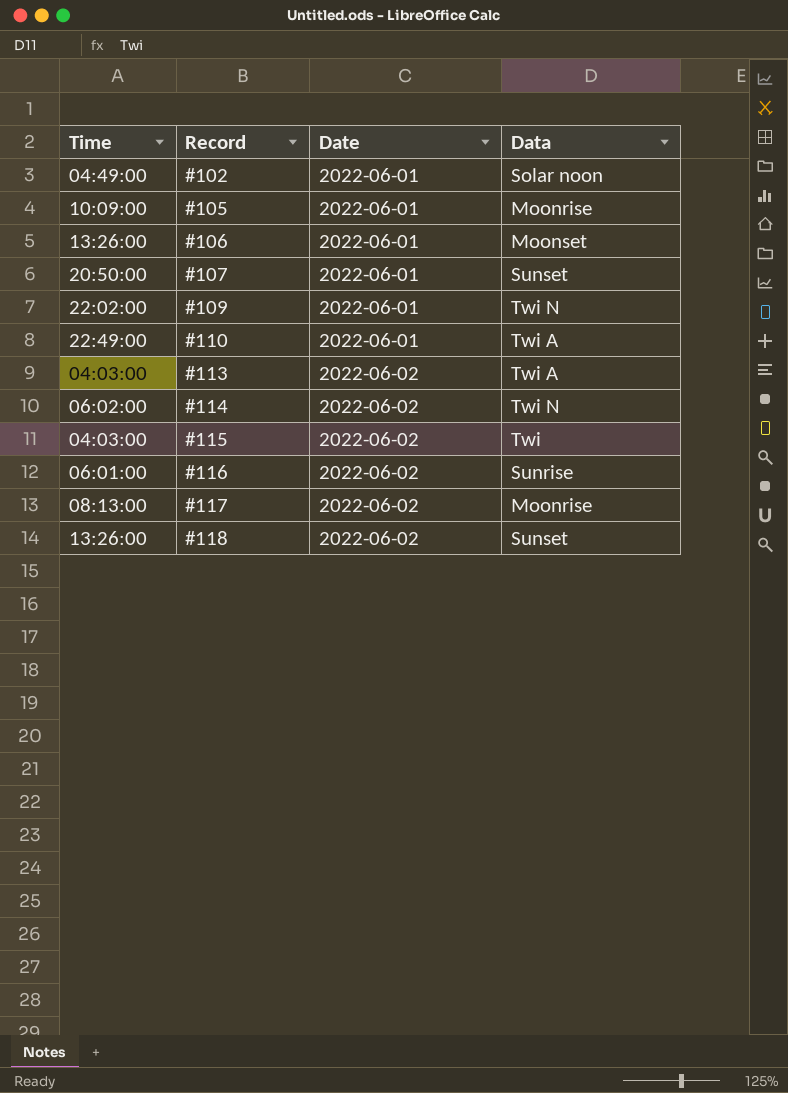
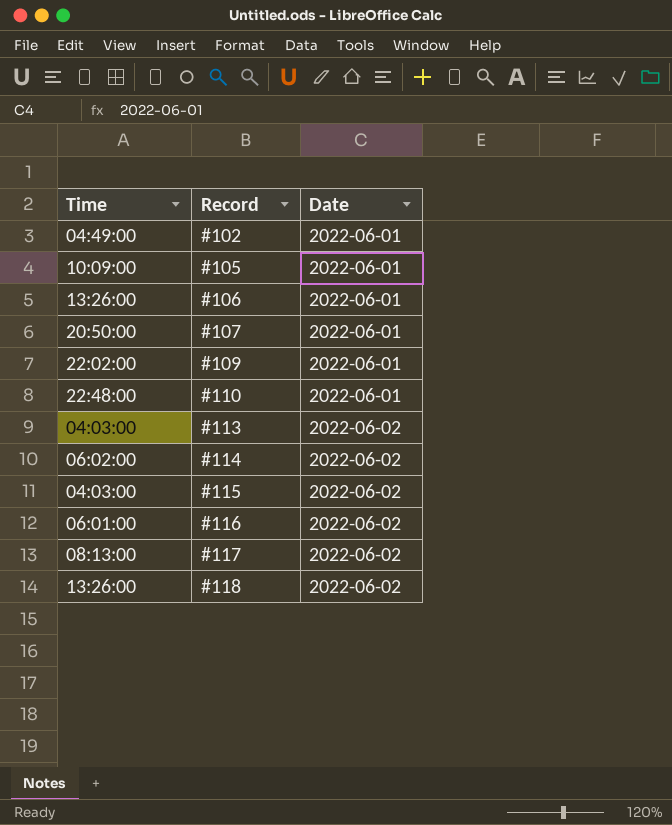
column Data | position: 4 -> none
#110 | Time: 22:49:00 -> 22:48:00

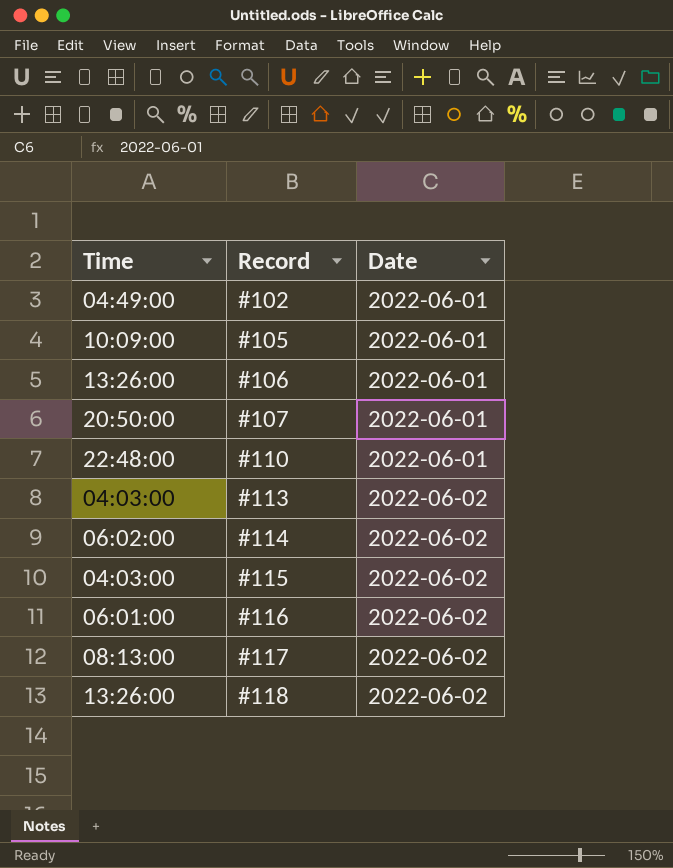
row #109: 22:02:00 | 2022-06-01 -> none

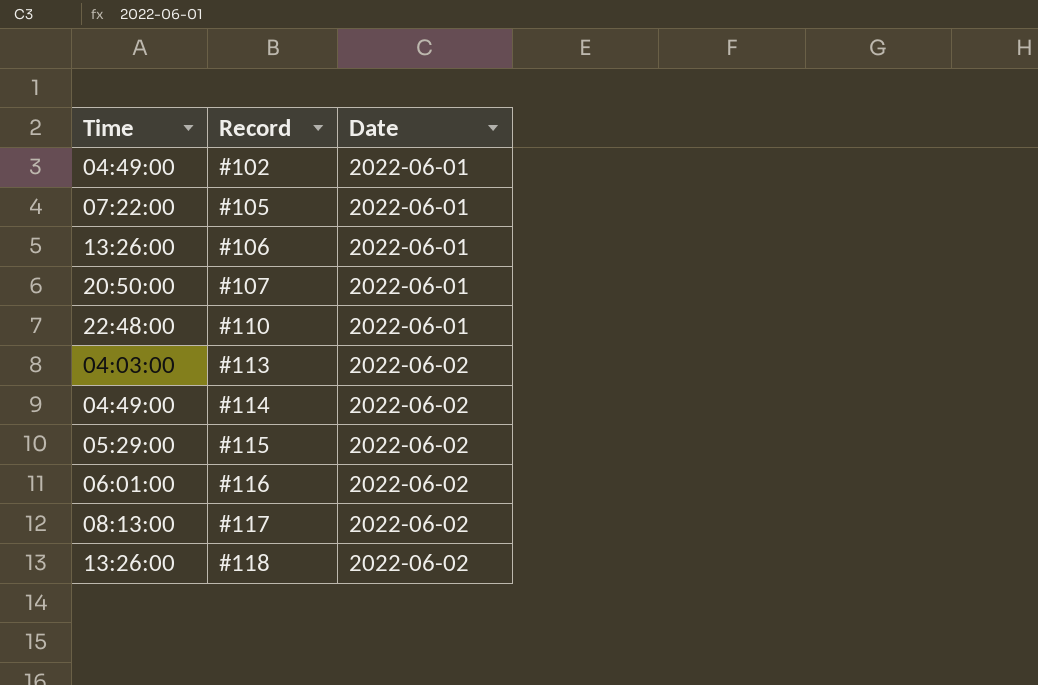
#105 | Time: 10:09:00 -> 07:22:00
#114 | Time: 06:02:00 -> 04:49:00
#115 | Time: 04:03:00 -> 05:29:00

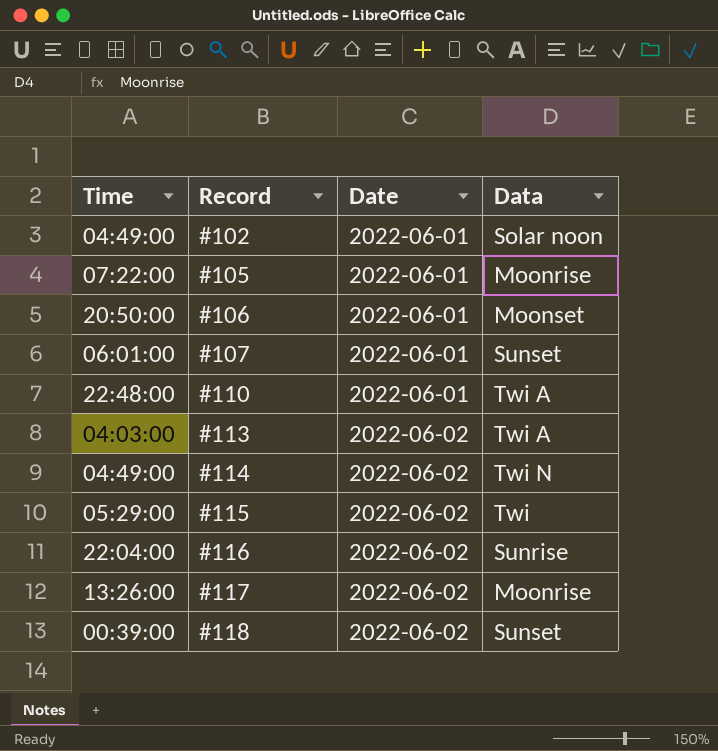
column Data | position: none -> 4
#106 | Time: 13:26:00 -> 20:50:00
#107 | Time: 20:50:00 -> 06:01:00
#116 | Time: 06:01:00 -> 22:04:00
#117 | Time: 08:13:00 -> 13:26:00
#118 | Time: 13:26:00 -> 00:39:00

